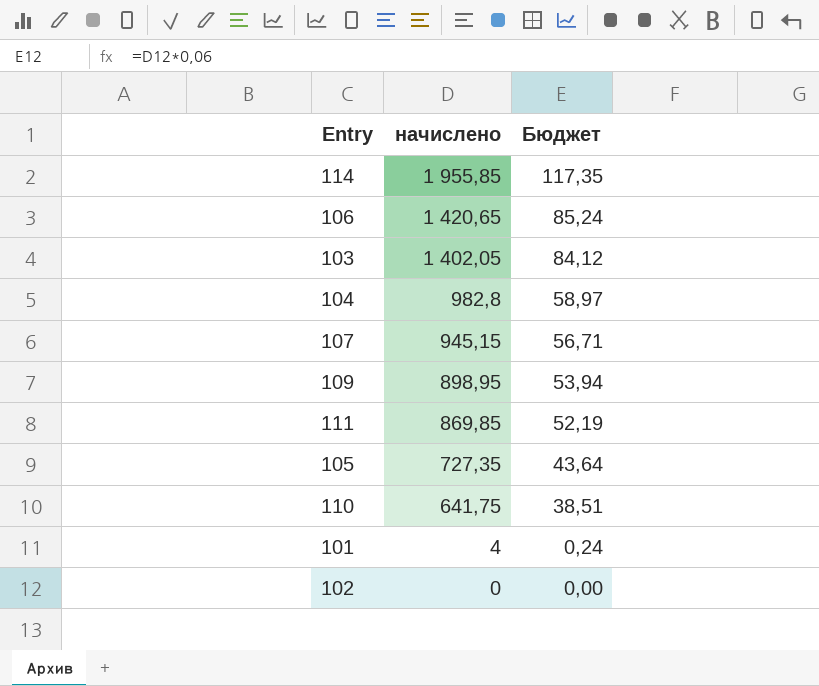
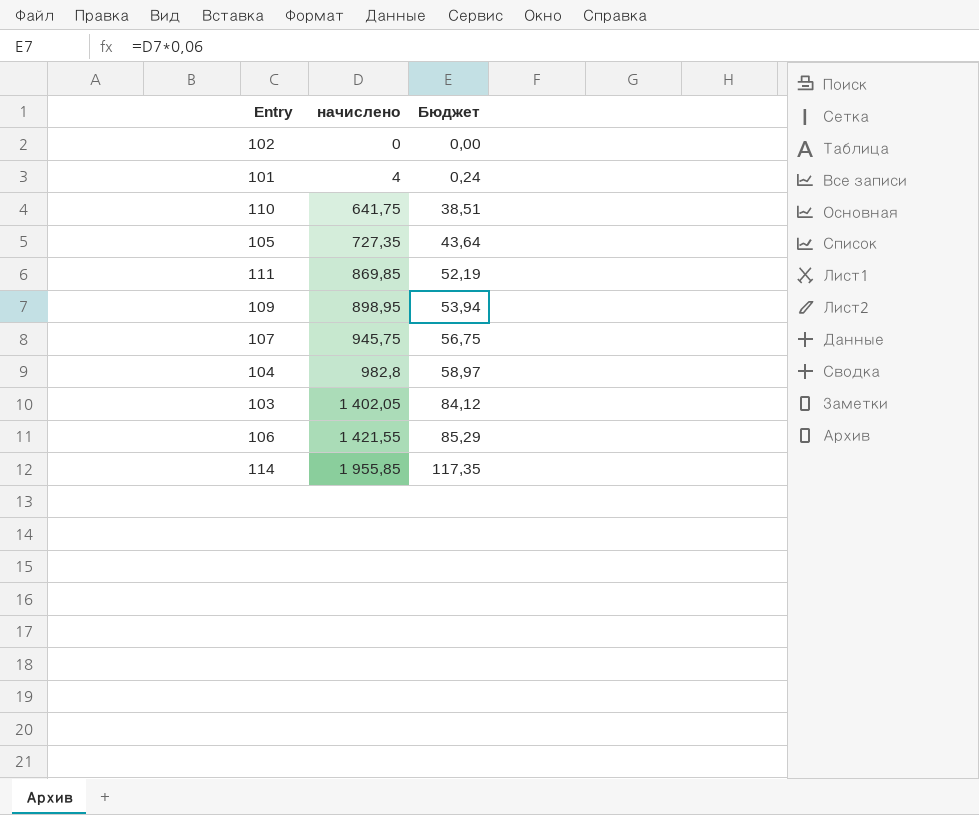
row order: начислено descending -> начислено ascending
107 | начислено: 945,15 -> 945,75
107 | Бюджет: 56,71 -> 56,75
106 | начислено: 1 420,65 -> 1 421,55
106 | Бюджет: 85,24 -> 85,29

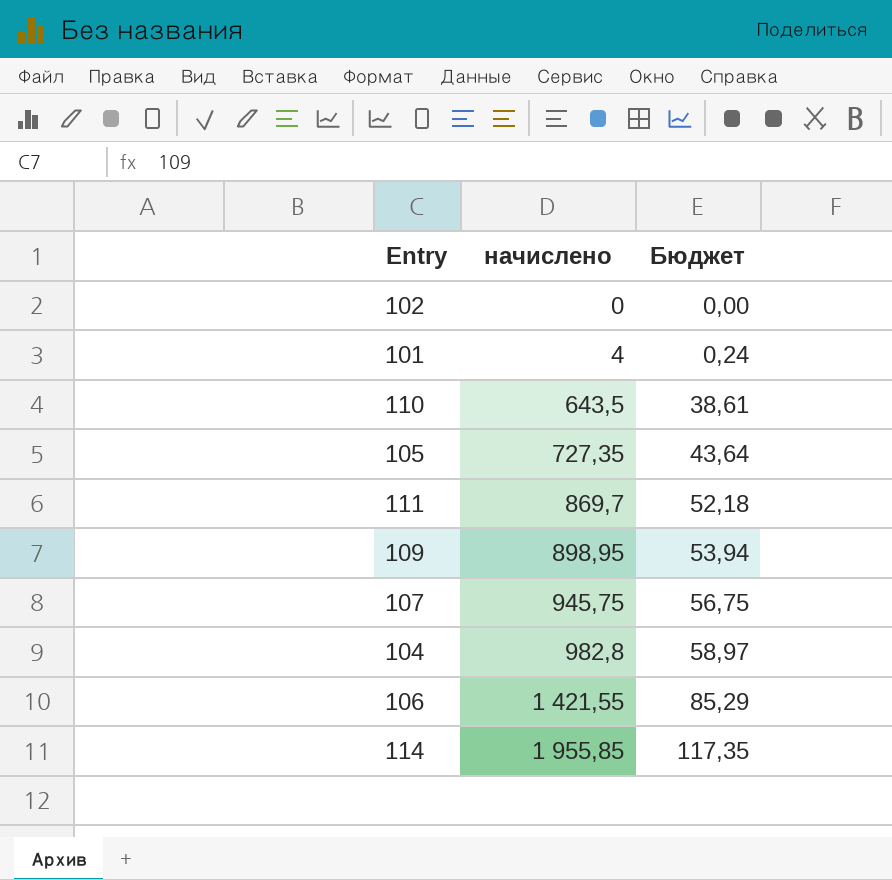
row 103: 1 402,05 | 84,12 -> none
110 | начислено: 641,75 -> 643,5
110 | Бюджет: 38,51 -> 38,61
111 | начислено: 869,85 -> 869,7
111 | Бюджет: 52,19 -> 52,18

